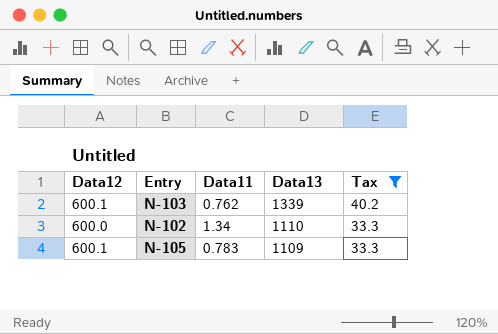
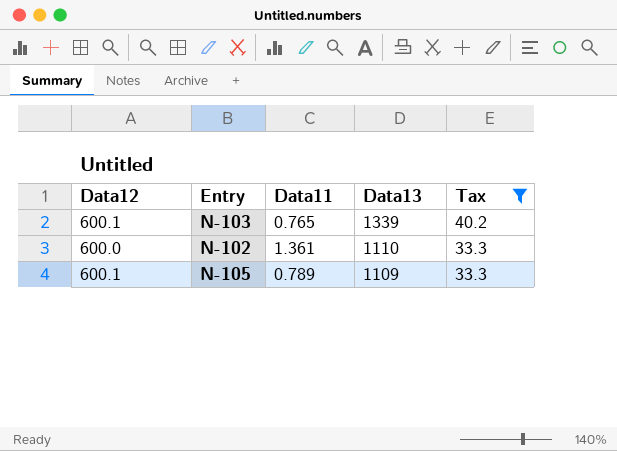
N-103 | Data11: 0.762 -> 0.765
N-102 | Data11: 1.34 -> 1.361
N-105 | Data11: 0.783 -> 0.789

